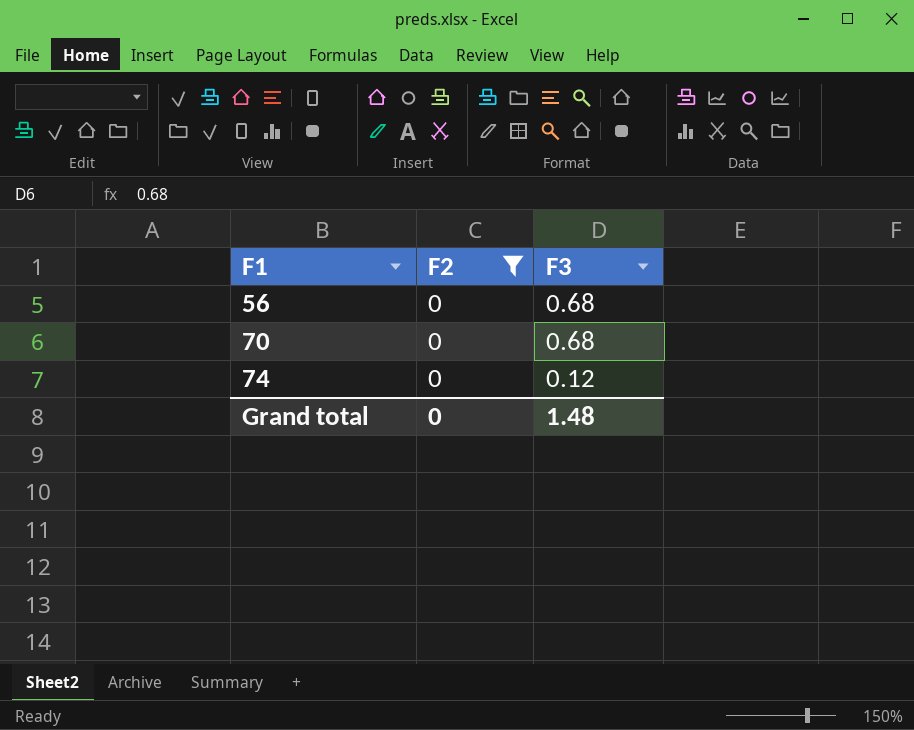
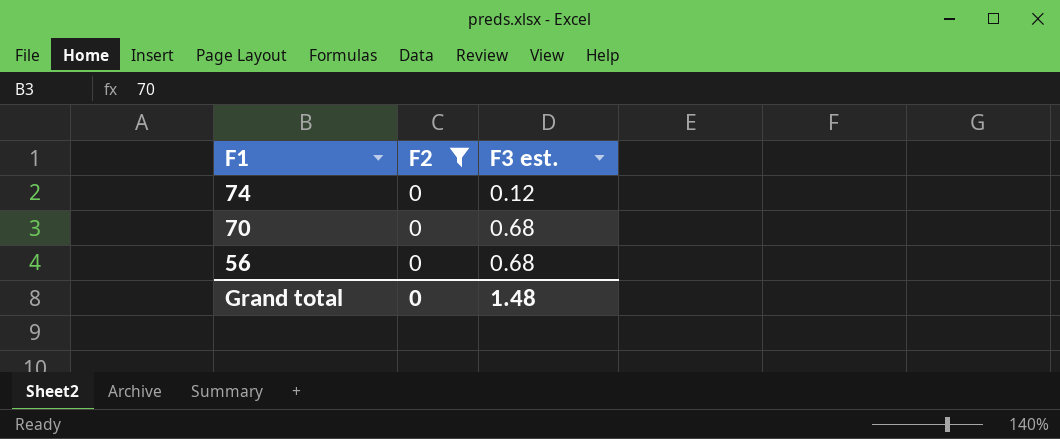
row order: F1 ascending -> F1 descending
column name: F3 -> F3 est.

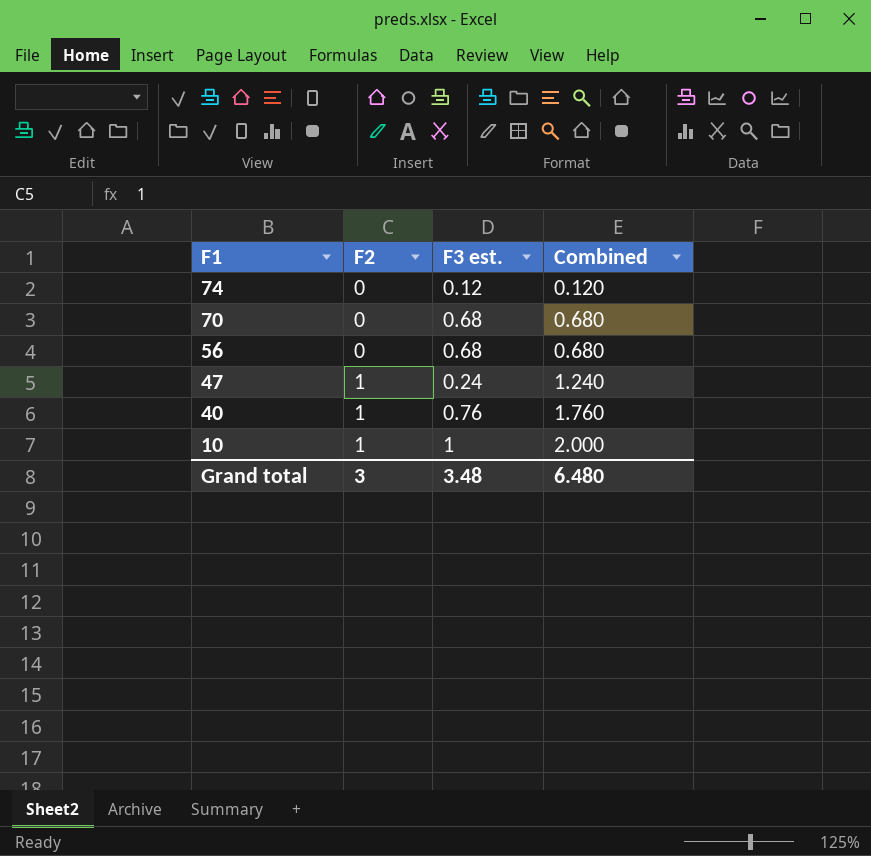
filter: F2 = 0 -> none
column Combined | formula: none -> [F2] + [F3 est.]
Grand total | F2: 0 -> 3
Grand total | F3 est.: 1.48 -> 3.48

